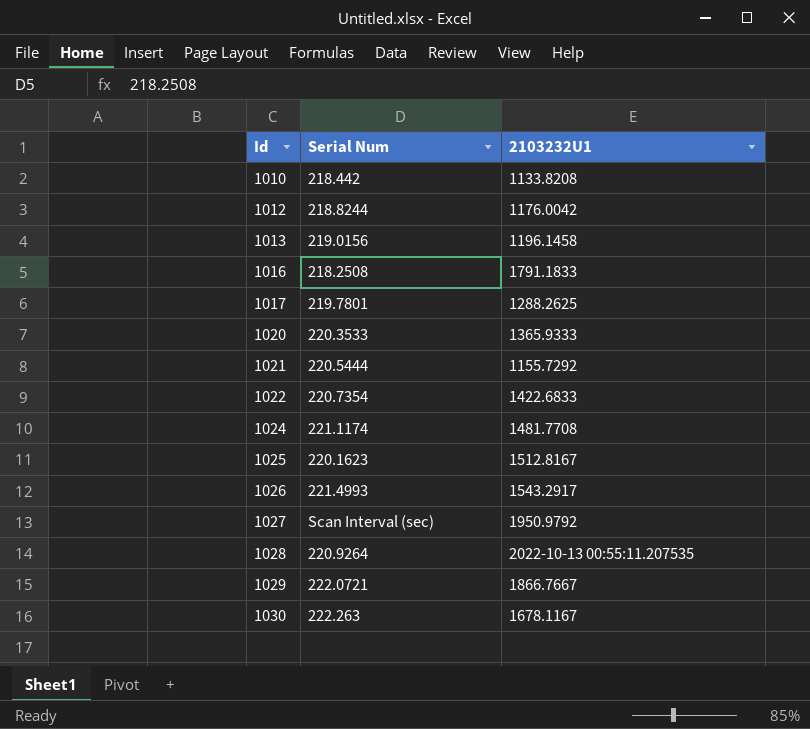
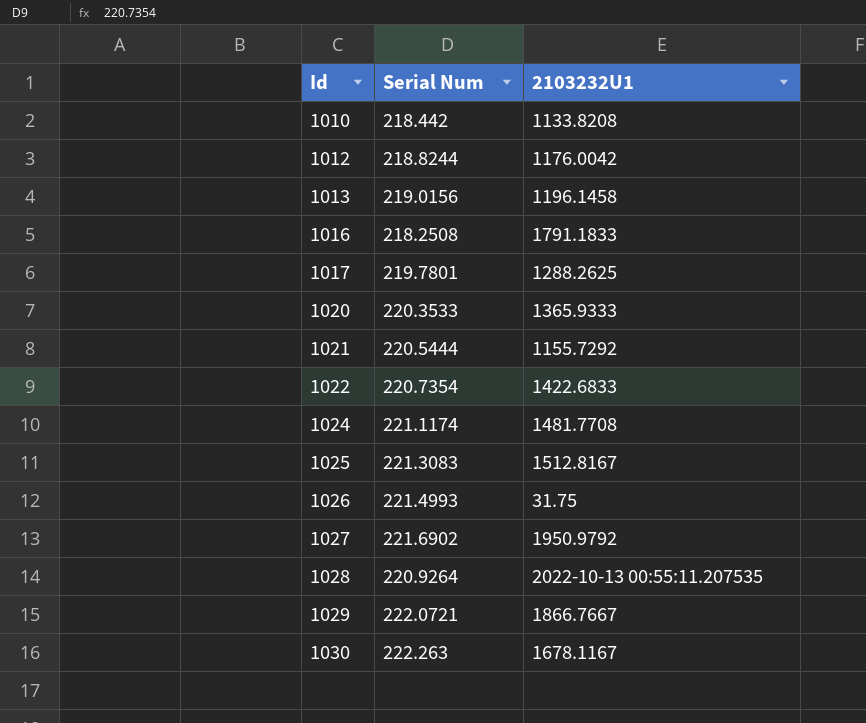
1025 | Serial Num: 220.1623 -> 221.3083
1026 | 2103232U1: 1543.2917 -> 31.75
1027 | Serial Num: Scan Interval (sec) -> 221.6902

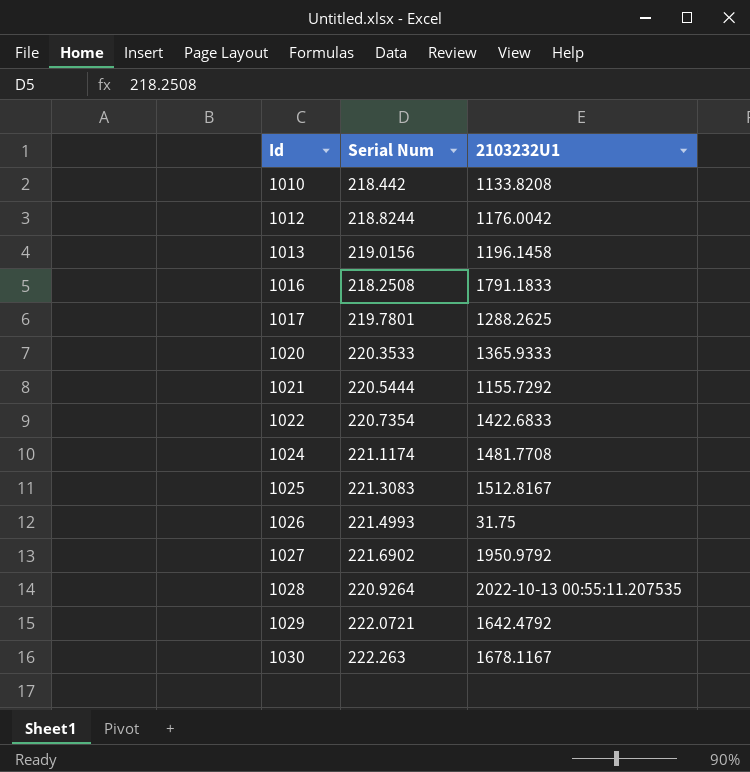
1029 | 2103232U1: 1866.7667 -> 1642.4792

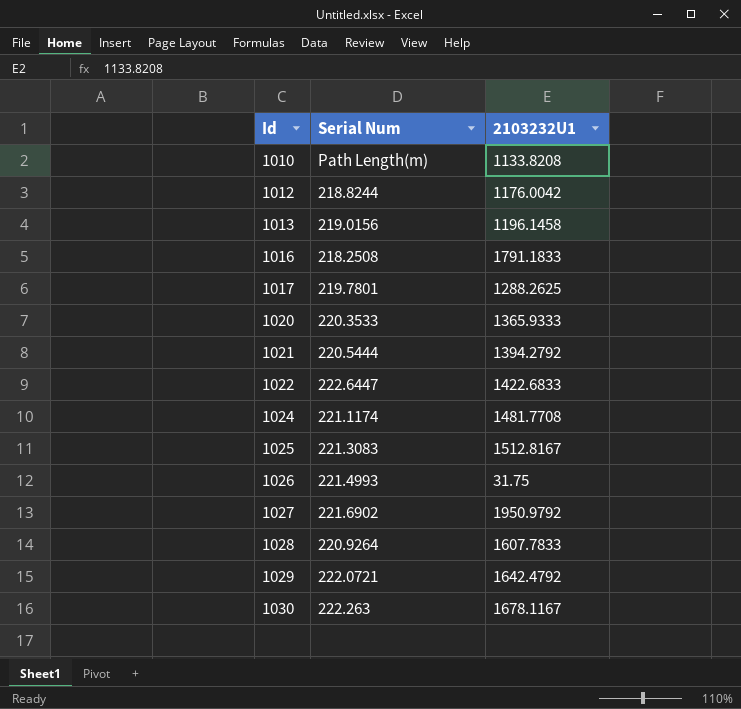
1010 | Serial Num: 218.442 -> Path Length(m)
1021 | 2103232U1: 1155.7292 -> 1394.2792
1022 | Serial Num: 220.7354 -> 222.6447
1028 | 2103232U1: 2022-10-13 00:55:11.207535 -> 1607.7833

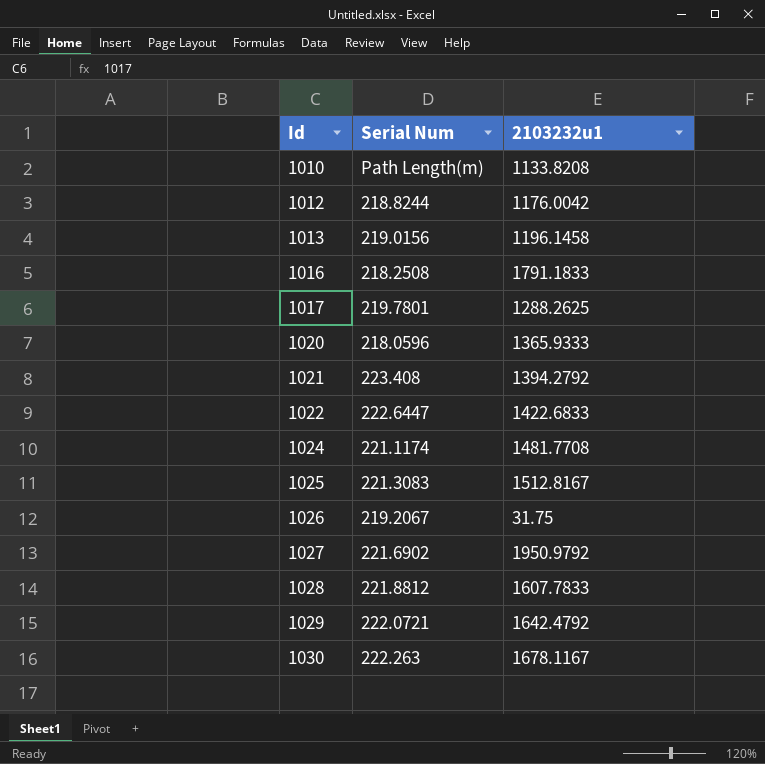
column name: 2103232U1 -> 2103232u1
1020 | Serial Num: 220.3533 -> 218.0596
1021 | Serial Num: 220.5444 -> 223.408
1026 | Serial Num: 221.4993 -> 219.2067
1028 | Serial Num: 220.9264 -> 221.8812

